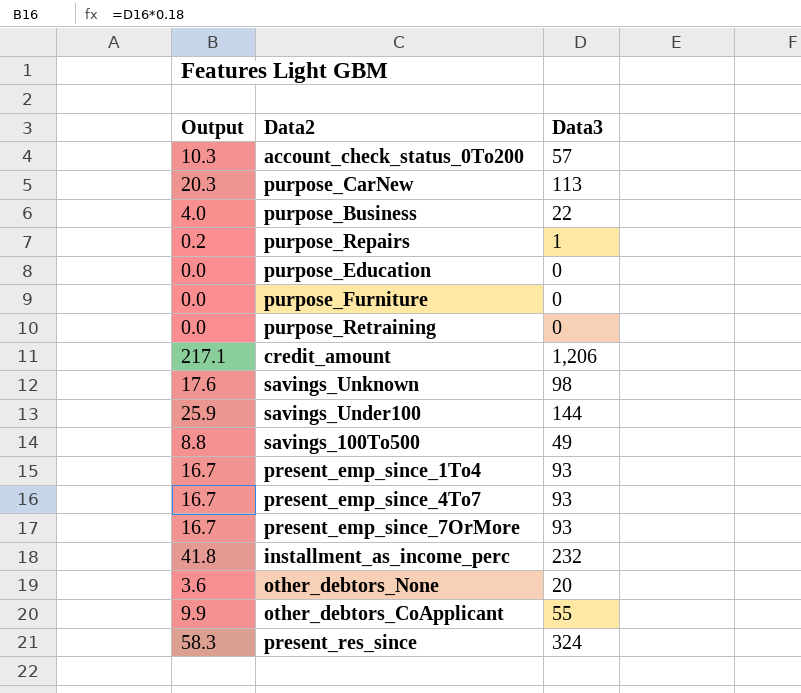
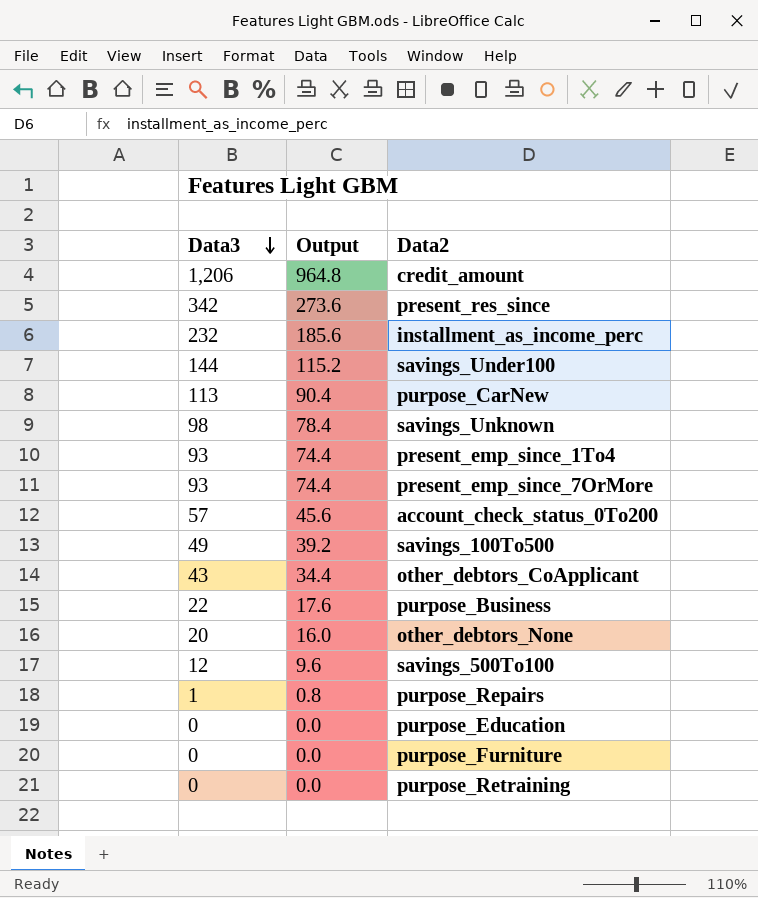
row order: none -> Data3 descending
column Data3 | position: 3 -> 1
column Output | formula: [Data3] * 0.18 -> [Data3] * 0.8
row present_emp_since_4To7: 16.7 | 93 -> none
present_res_since | Data3: 324 -> 342
other_debtors_CoApplicant | Data3: 55 -> 43
row savings_500To100: none -> 12 | 9.6

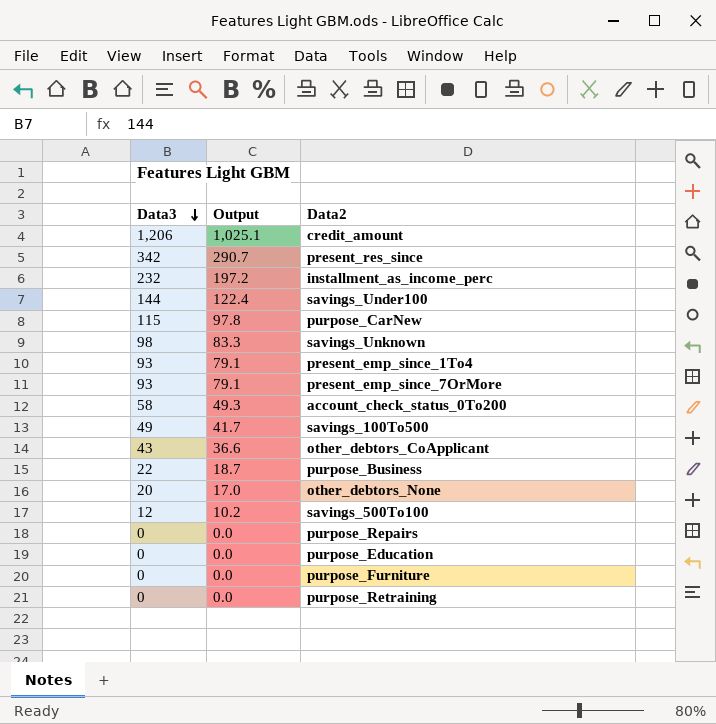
column Output | formula: [Data3] * 0.8 -> [Data3] * 0.85
purpose_CarNew | Data3: 113 -> 115
account_check_status_0To200 | Data3: 57 -> 58
purpose_Repairs | Data3: 1 -> 0

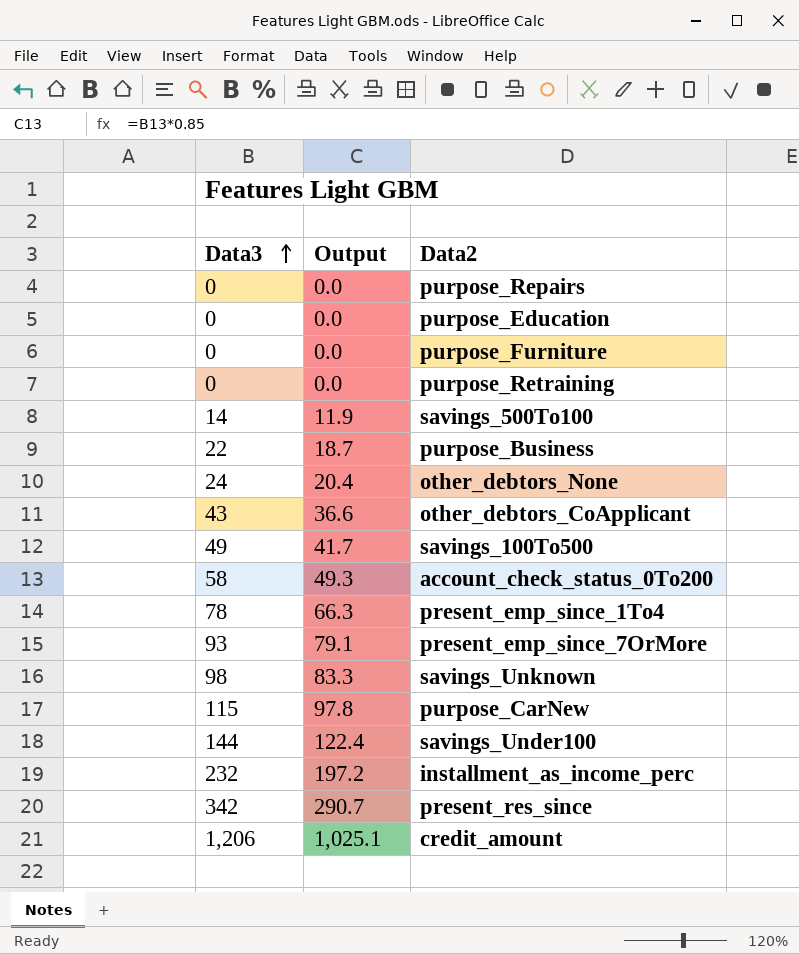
row order: Data3 descending -> Data3 ascending
savings_500To100 | Data3: 12 -> 14
savings_500To100 | Output: 10.2 -> 11.9
other_debtors_None | Data3: 20 -> 24
other_debtors_None | Output: 17.0 -> 20.4
present_emp_since_1To4 | Data3: 93 -> 78
present_emp_since_1To4 | Output: 79.1 -> 66.3

